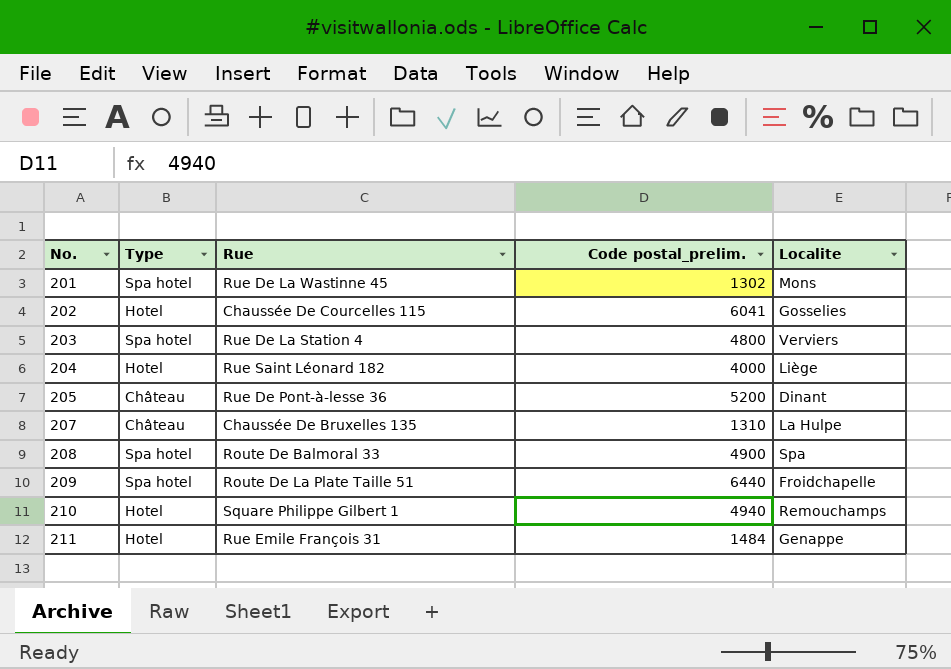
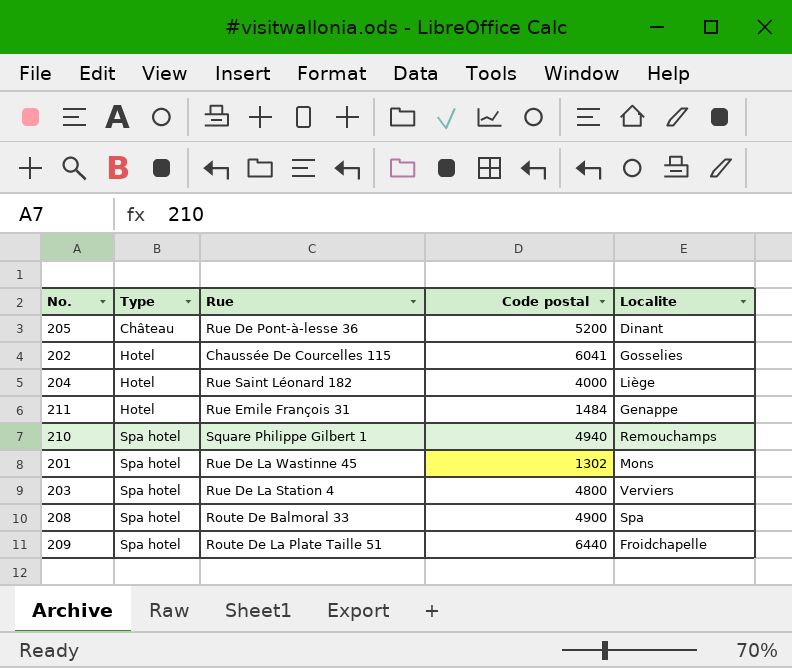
row order: No. ascending -> Type ascending
column name: Code postal_prelim. -> Code postal
row 207: Château | Chaussée De Bruxelles 135 | 1310 | La Hulpe -> none
210 | Type: Hotel -> Spa hotel

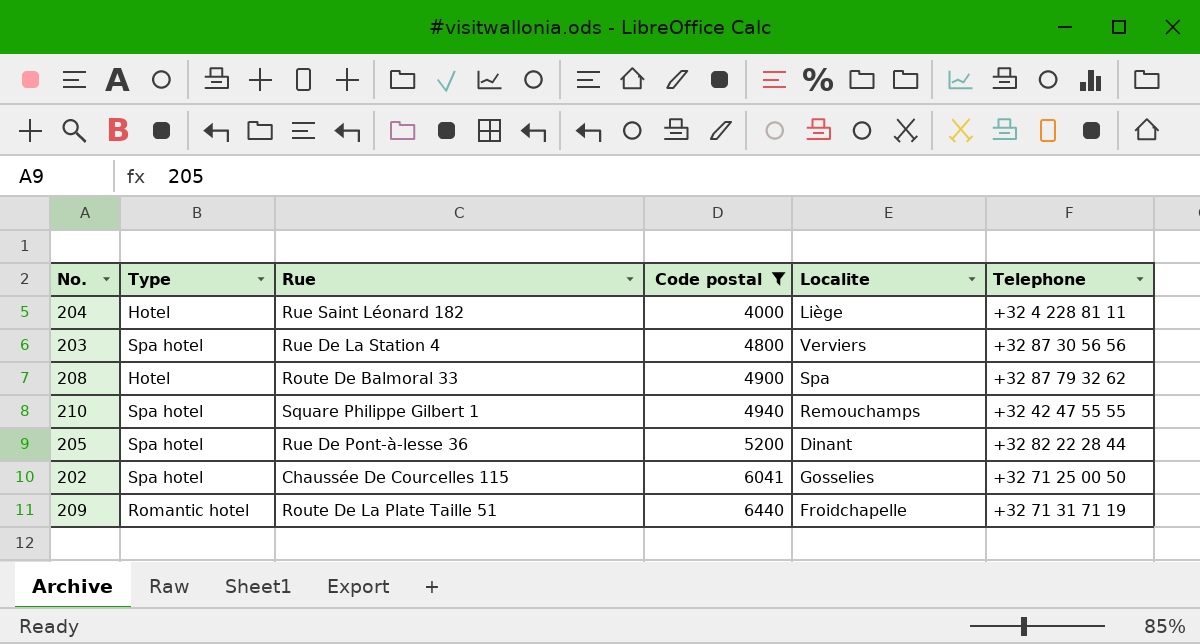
filter: none -> Code postal >= 4000
row order: Type ascending -> Code postal ascending
column Telephone | position: none -> 6
208 | Type: Spa hotel -> Hotel
205 | Type: Château -> Spa hotel
202 | Type: Hotel -> Spa hotel
209 | Type: Spa hotel -> Romantic hotel

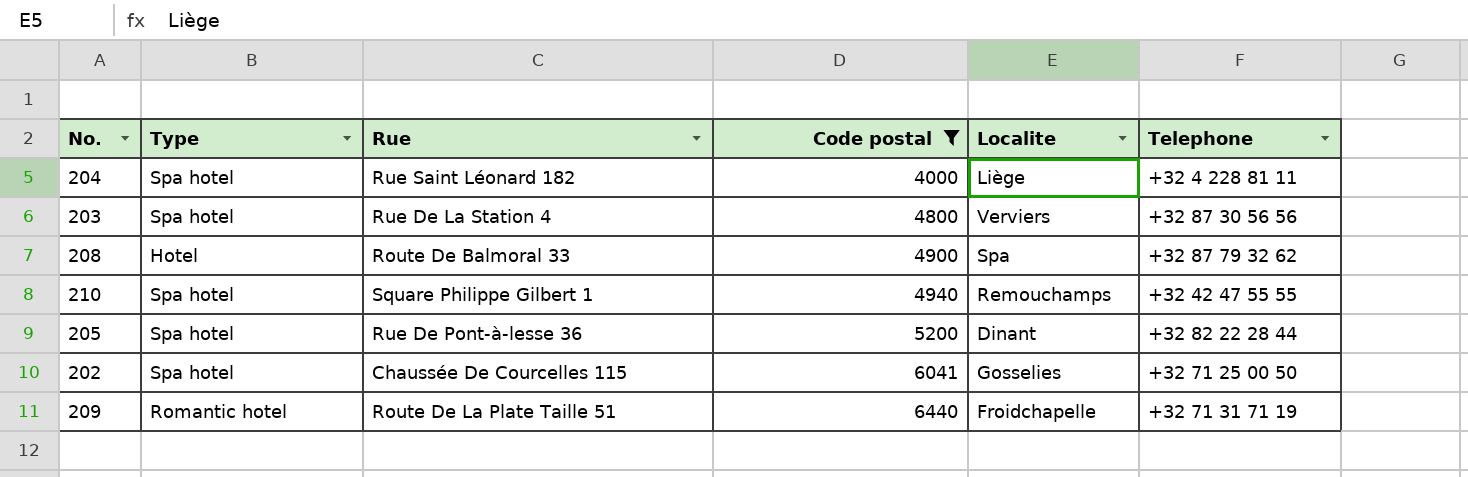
204 | Type: Hotel -> Spa hotel

